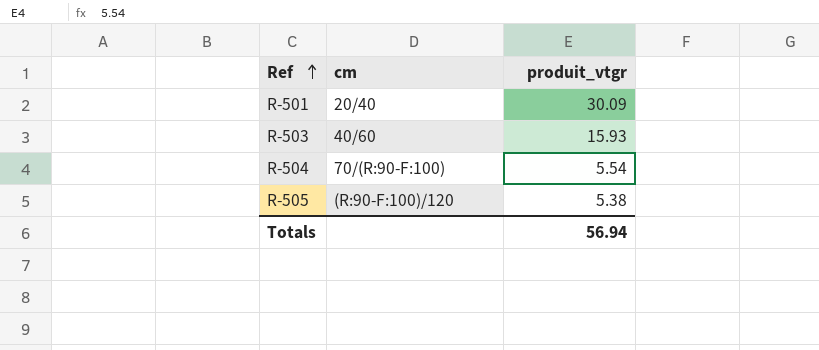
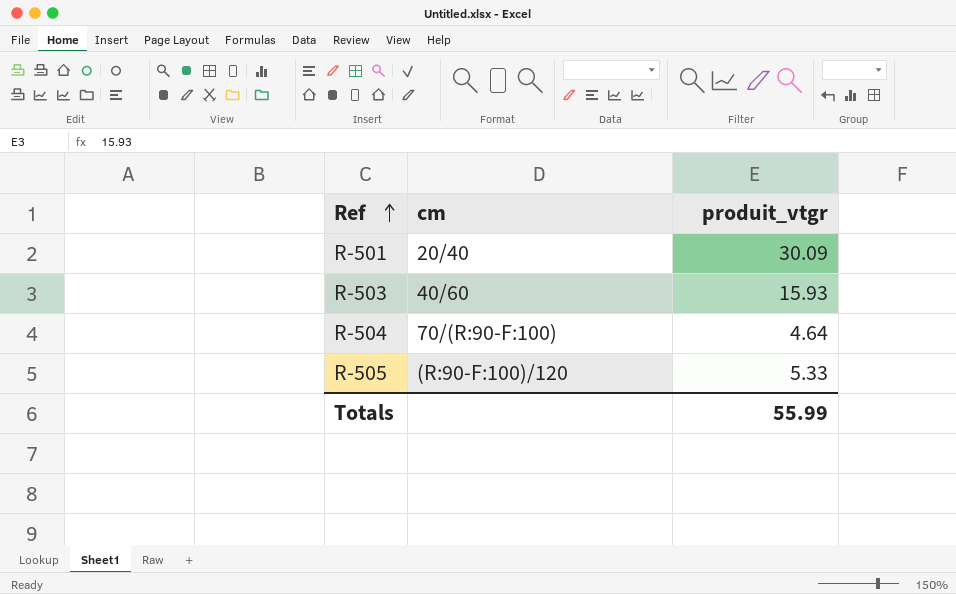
R-504 | produit_vtgr: 5.54 -> 4.64
R-505 | produit_vtgr: 5.38 -> 5.33
Totals | produit_vtgr: 56.94 -> 55.99

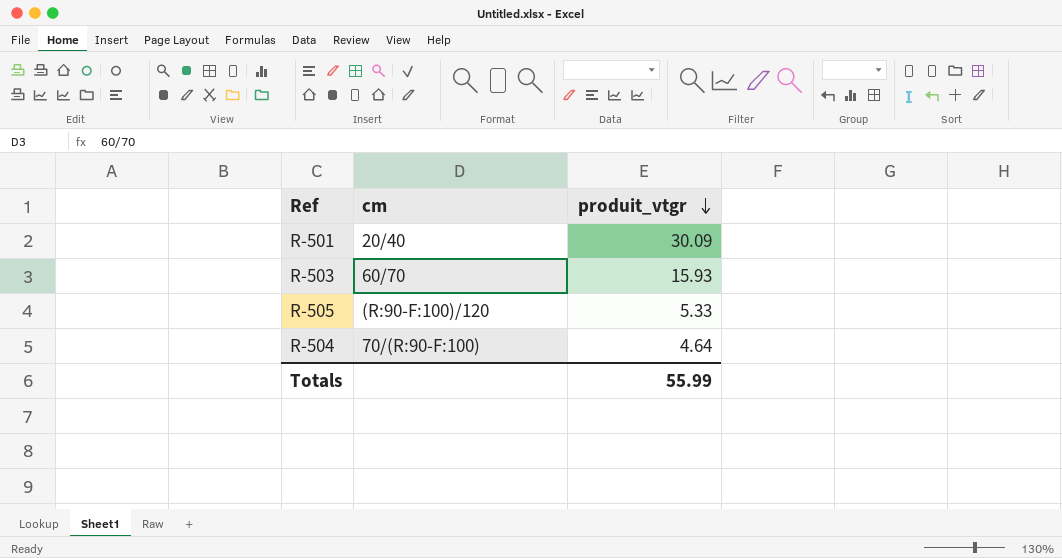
row order: Ref ascending -> produit_vtgr descending
R-503 | cm: 40/60 -> 60/70

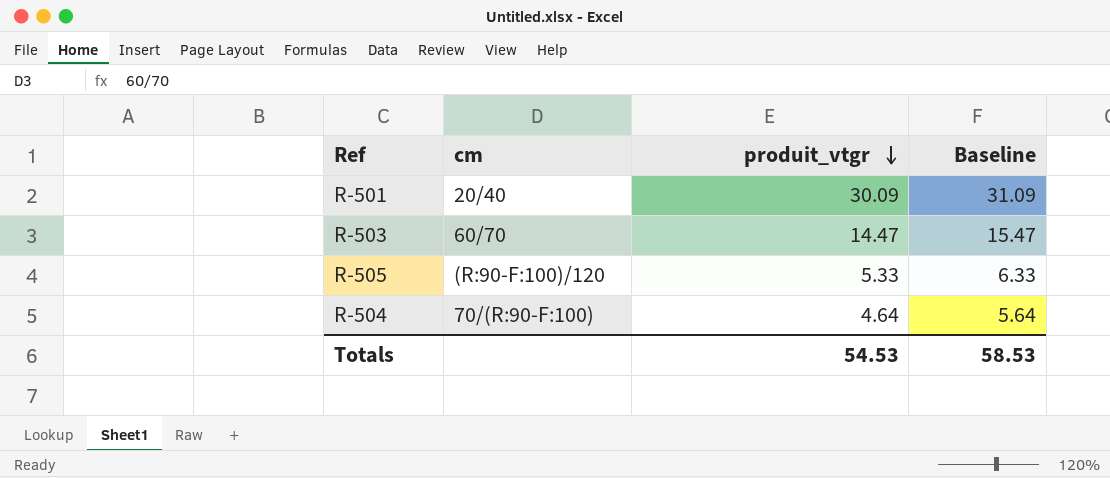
column Baseline | formula: none -> [produit_vtgr] + 1
R-503 | produit_vtgr: 15.93 -> 14.47
Totals | produit_vtgr: 55.99 -> 54.53

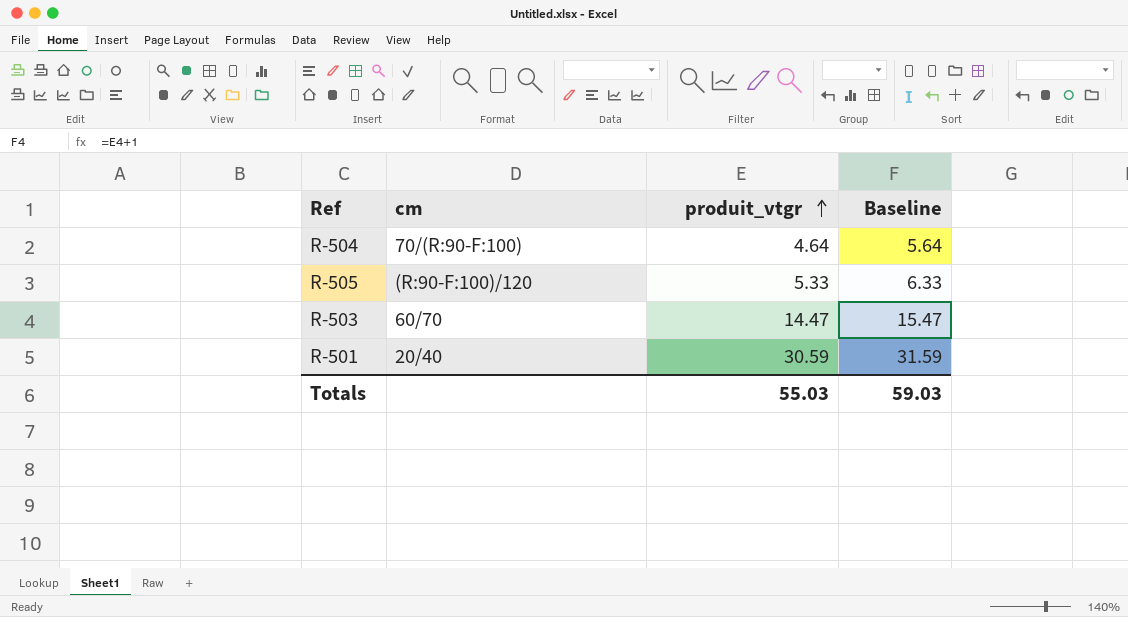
row order: produit_vtgr descending -> produit_vtgr ascending
R-501 | produit_vtgr: 30.09 -> 30.59
R-501 | Baseline: 31.09 -> 31.59
Totals | produit_vtgr: 54.53 -> 55.03
Totals | Baseline: 58.53 -> 59.03

